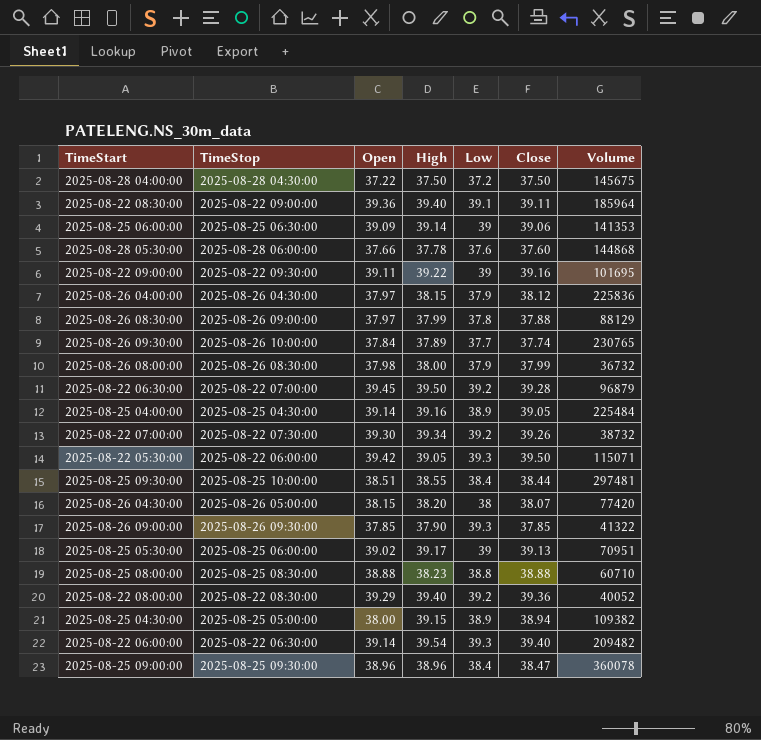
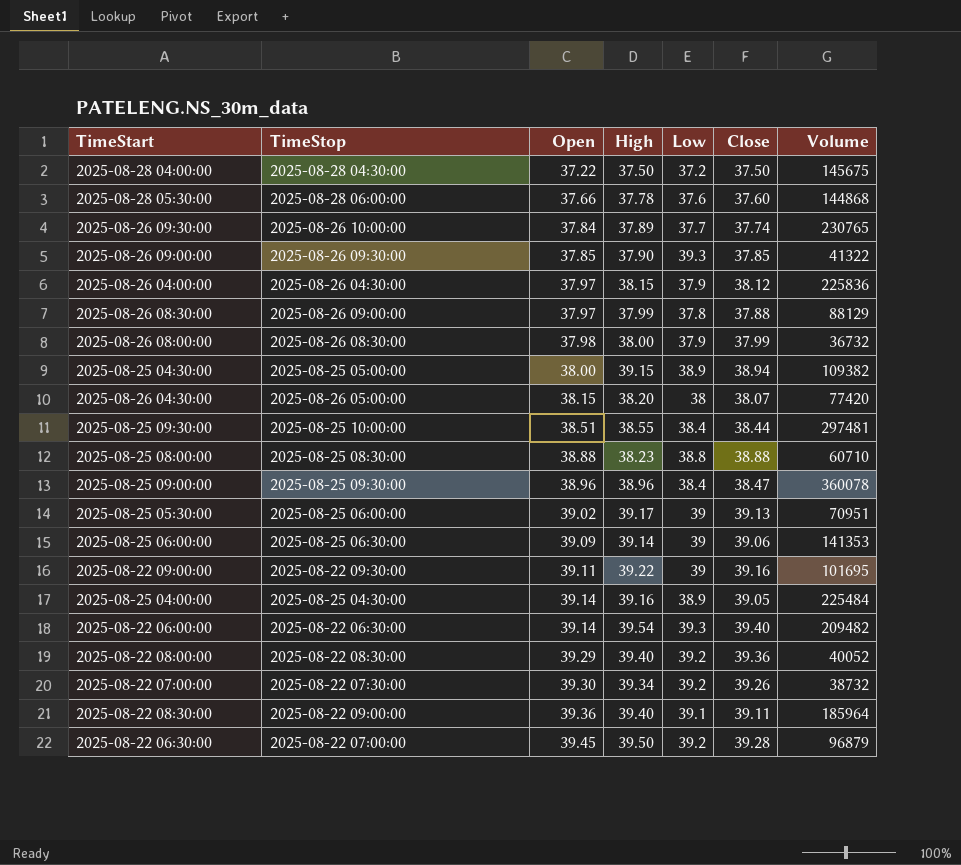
row order: none -> Open ascending
row 2025-08-22 05:30:00: 2025-08-22 06:00:00 | 39.42 | 39.05 | 39.3 | 39.50 | 115071 -> none

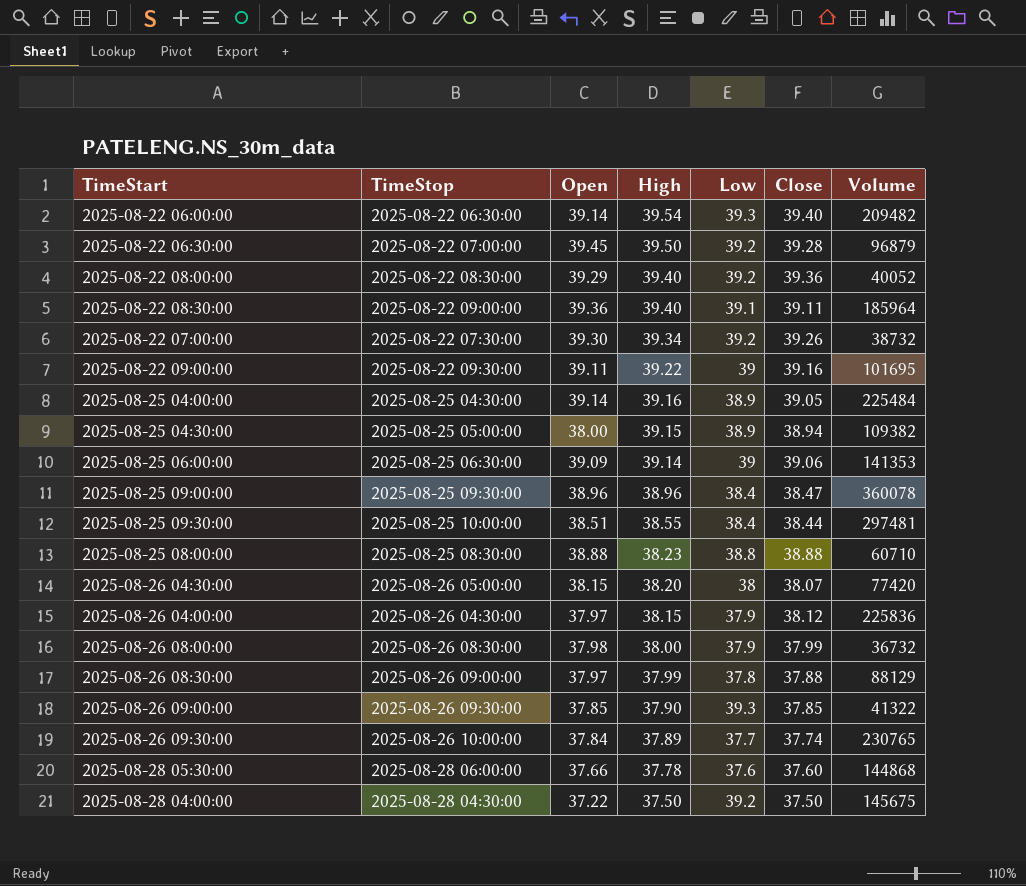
row order: Open ascending -> High descending
row 2025-08-25 05:30:00: 2025-08-25 06:00:00 | 39.02 | 39.17 | 39 | 39.13 | 70951 -> none
2025-08-28 04:00:00 | Low: 37.2 -> 39.2

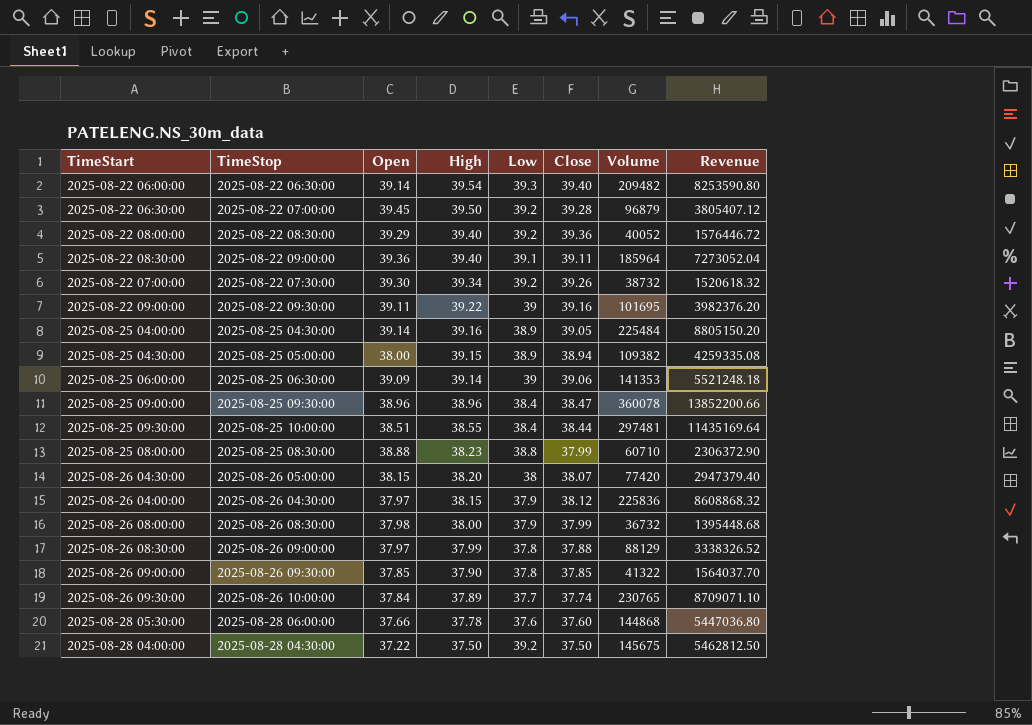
column Revenue | formula: none -> [Close] * [Volume]
2025-08-25 08:00:00 | Close: 38.88 -> 37.99
2025-08-26 09:00:00 | Low: 39.3 -> 37.8

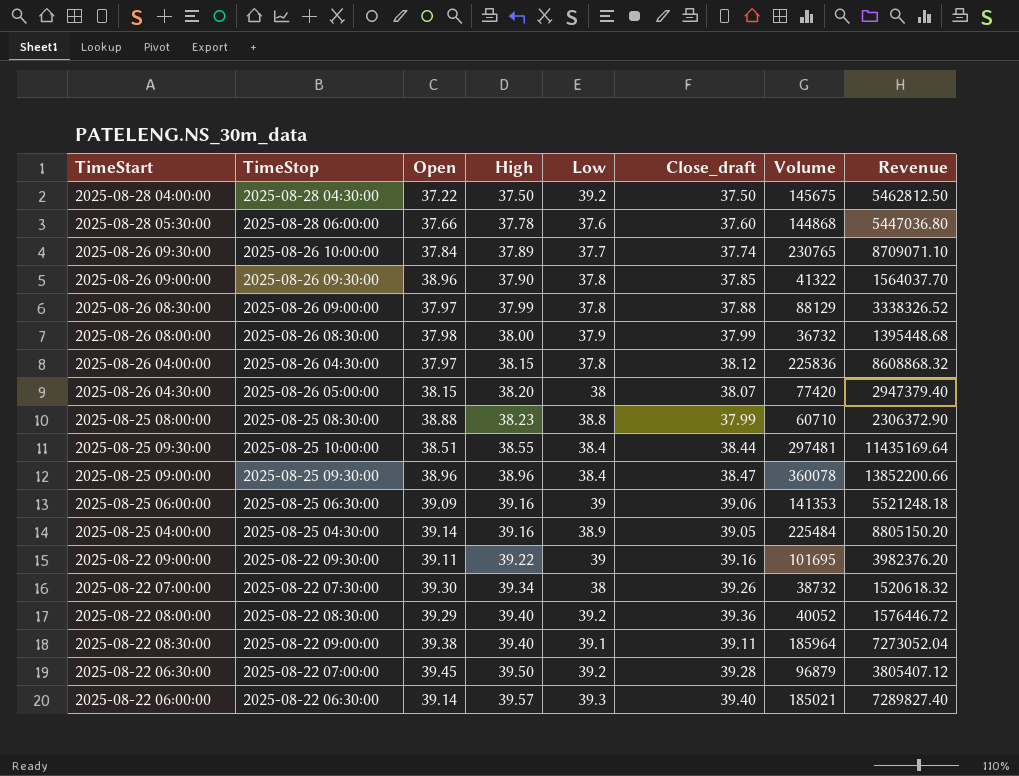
row order: High descending -> High ascending
column name: Close -> Close_draft
row 2025-08-25 04:30:00: 2025-08-25 05:00:00 | 38.00 | 39.15 | 38.9 | 38.94 | 109382 | 4259335.08 -> none
2025-08-26 09:00:00 | Open: 37.85 -> 38.96
2025-08-26 04:00:00 | Low: 37.9 -> 37.8
2025-08-25 06:00:00 | High: 39.14 -> 39.16
2025-08-22 07:00:00 | Low: 39.2 -> 38
2025-08-22 08:30:00 | Open: 39.36 -> 39.38
2025-08-22 06:00:00 | High: 39.54 -> 39.57
2025-08-22 06:00:00 | Volume: 209482 -> 185021
2025-08-22 06:00:00 | Revenue: 8253590.80 -> 7289827.40

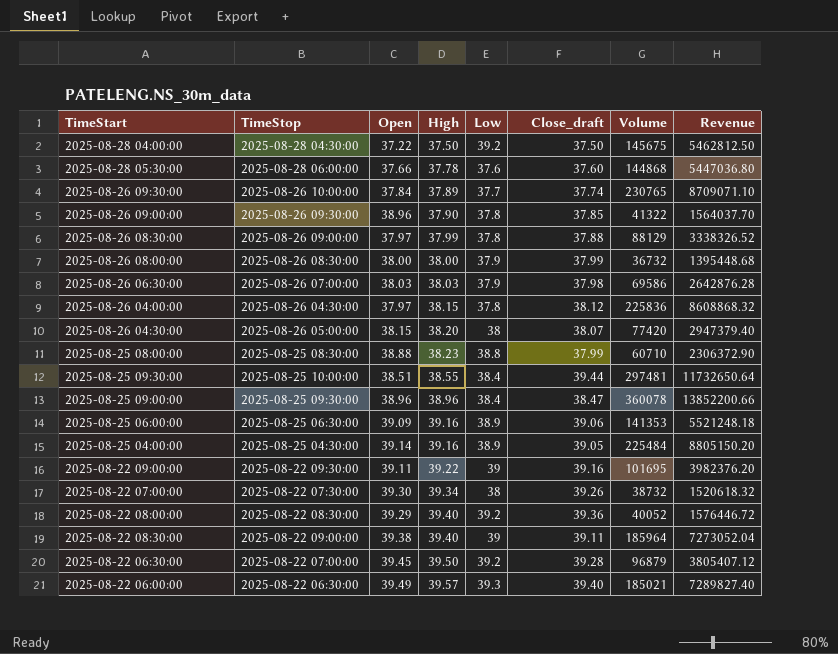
2025-08-26 08:00:00 | Open: 37.98 -> 38.00
row 2025-08-26 06:30:00: none -> 2025-08-26 07:00:00 | 38.03 | 38.03 | 37.9 | 37.98 | 69586 | 2642876.28
2025-08-25 09:30:00 | Close_draft: 38.44 -> 39.44
2025-08-25 09:30:00 | Revenue: 11435169.64 -> 11732650.64
2025-08-25 06:00:00 | Low: 39 -> 38.9
2025-08-22 08:30:00 | Low: 39.1 -> 39
2025-08-22 06:00:00 | Open: 39.14 -> 39.49

